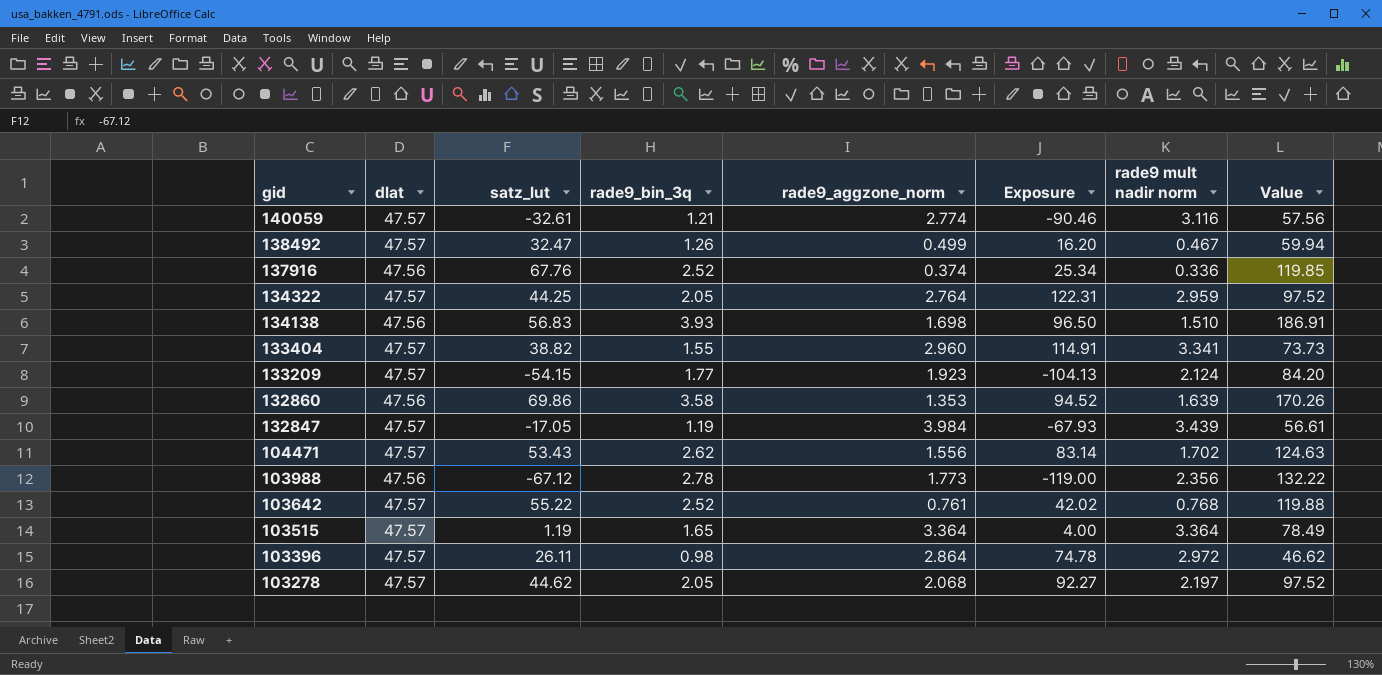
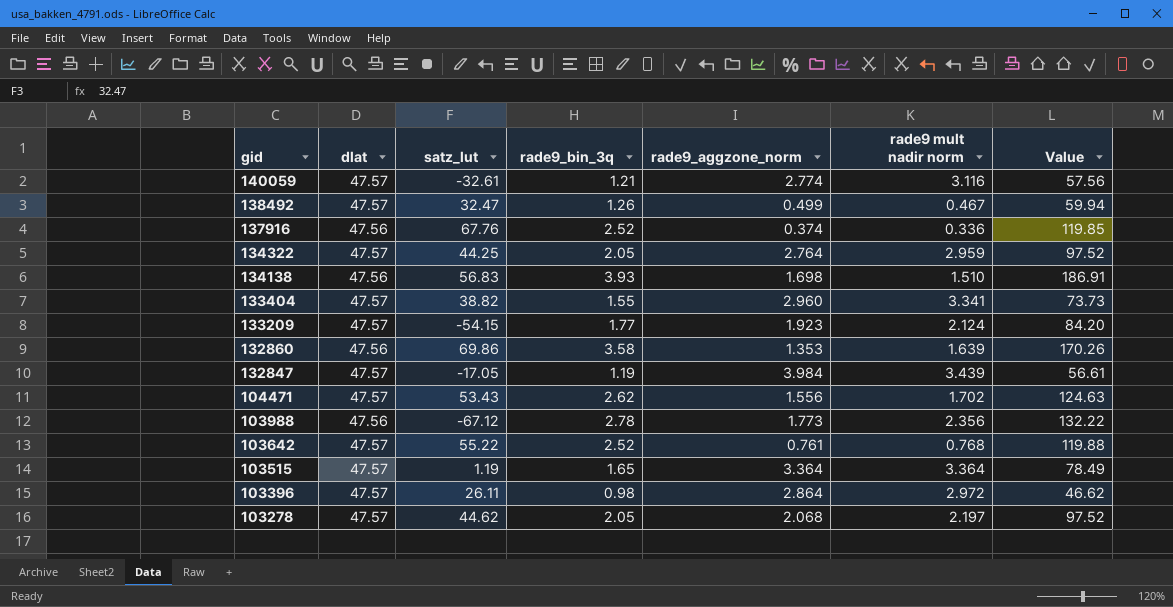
column Exposure | formula: [satz_lut] * [rade9_aggzone_norm] -> none

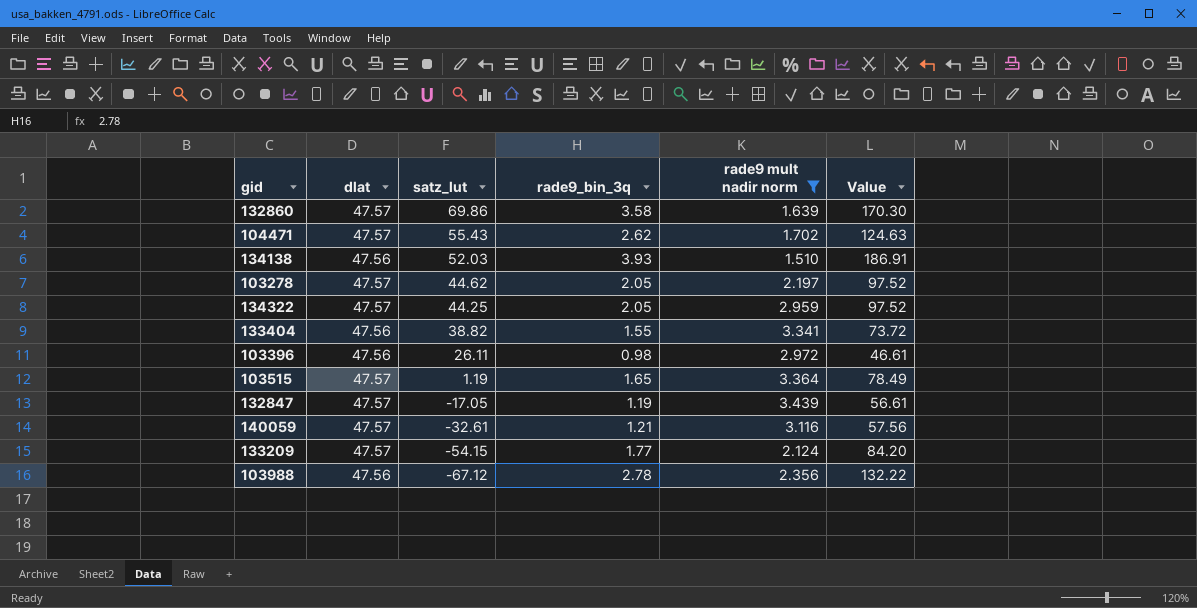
filter: none -> rade9 mult nadir norm >= 1.510
row order: gid descending -> satz_lut descending
column rade9_aggzone_norm | position: 5 -> none
132860 | dlat: 47.56 -> 47.57
132860 | Value: 170.26 -> 170.30
104471 | satz_lut: 53.43 -> 55.43
134138 | satz_lut: 56.83 -> 52.03
133404 | dlat: 47.57 -> 47.56
133404 | Value: 73.73 -> 73.72
103396 | dlat: 47.57 -> 47.56
103396 | Value: 46.62 -> 46.61

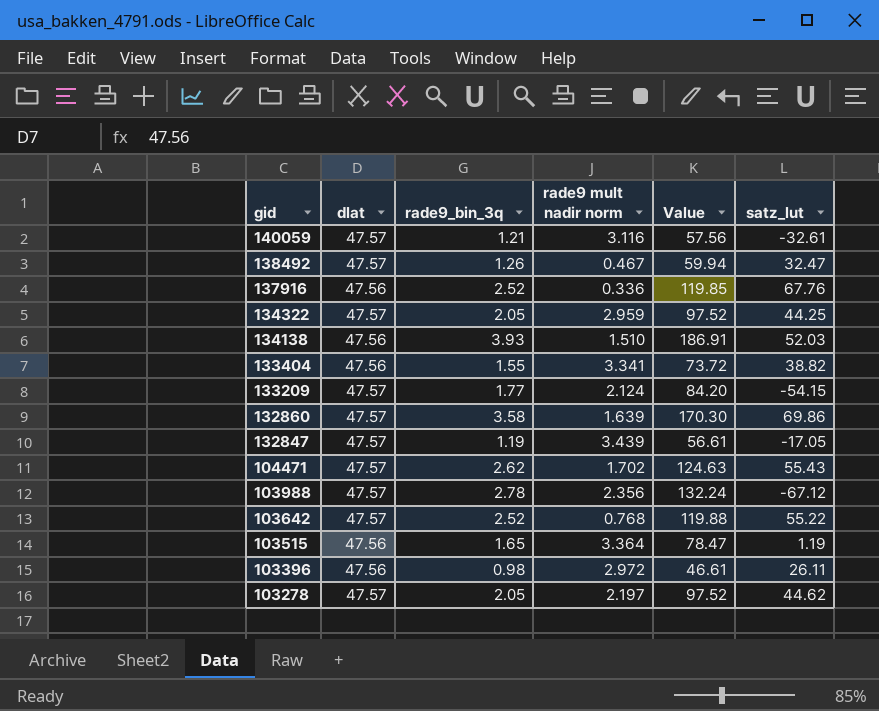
filter: rade9 mult nadir norm >= 1.510 -> none
row order: satz_lut descending -> gid descending
column satz_lut | position: 3 -> 6
103988 | dlat: 47.56 -> 47.57
103988 | Value: 132.22 -> 132.24
103515 | dlat: 47.57 -> 47.56
103515 | Value: 78.49 -> 78.47

